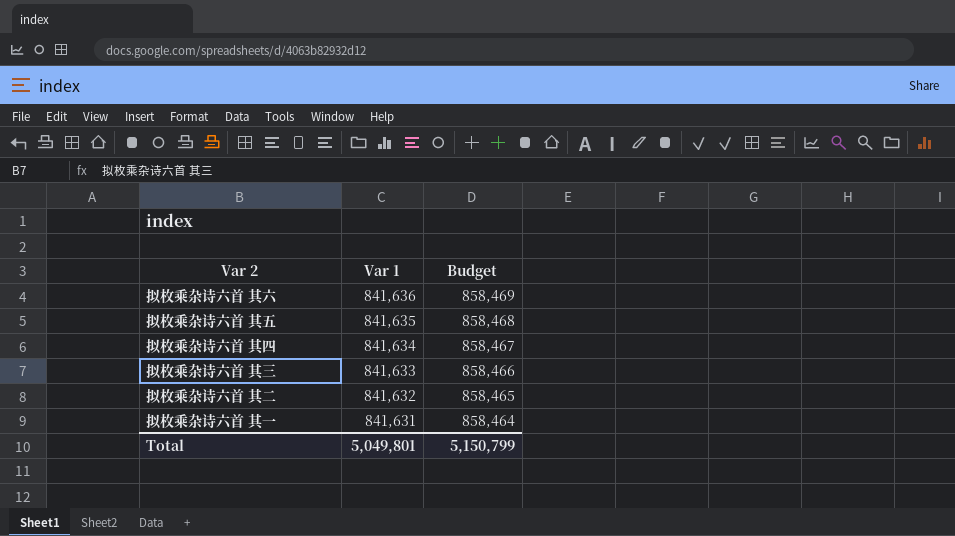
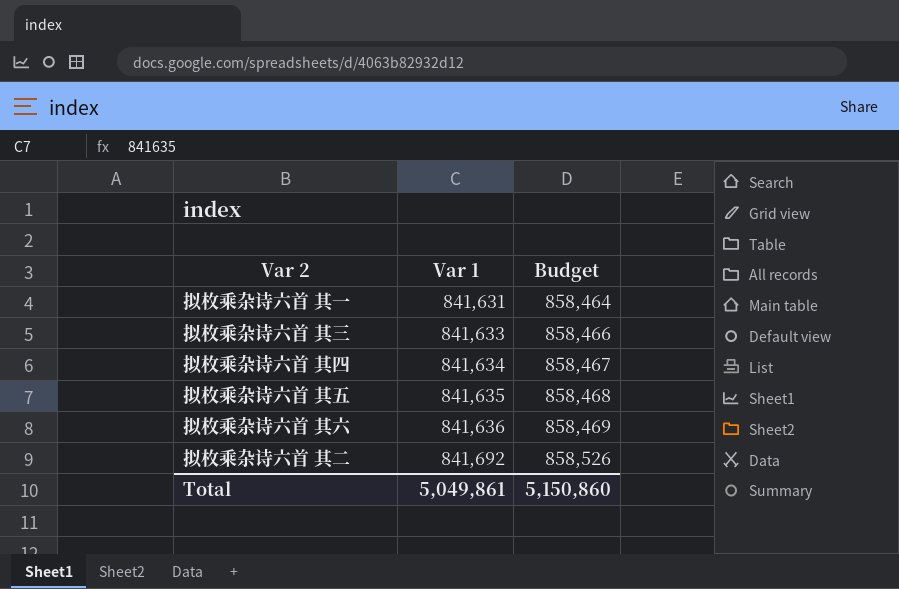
row order: Var 1 descending -> Var 1 ascending
拟枚乘杂诗六首 其二 | Var 1: 841,632 -> 841,692
拟枚乘杂诗六首 其二 | Budget: 858,465 -> 858,526
Total | Var 1: 5,049,801 -> 5,049,861
Total | Budget: 5,150,799 -> 5,150,860

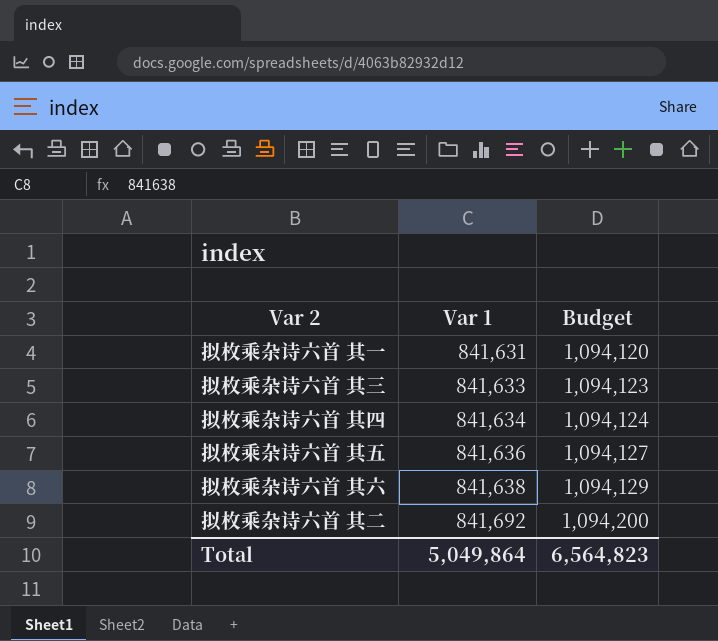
column Budget | formula: [Var 1] * 1.02 -> [Var 1] * 1.3
拟枚乘杂诗六首 其五 | Var 1: 841,635 -> 841,636
拟枚乘杂诗六首 其六 | Var 1: 841,636 -> 841,638
Total | Var 1: 5,049,861 -> 5,049,864
Total | Budget: 5,150,860 -> 6,564,823

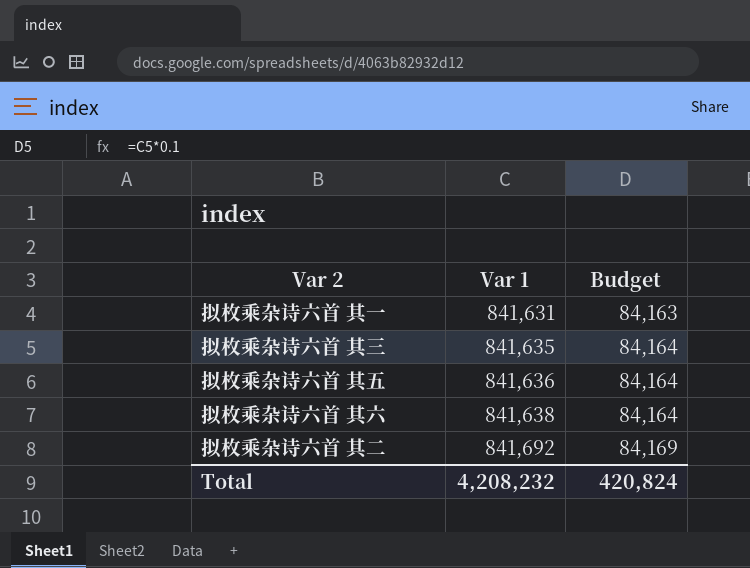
column Budget | formula: [Var 1] * 1.3 -> [Var 1] * 0.1
row 拟枚乘杂诗六首 其四: 841,634 | 1,094,124 -> none
拟枚乘杂诗六首 其三 | Var 1: 841,633 -> 841,635
Total | Var 1: 5,049,864 -> 4,208,232
Total | Budget: 6,564,823 -> 420,824

